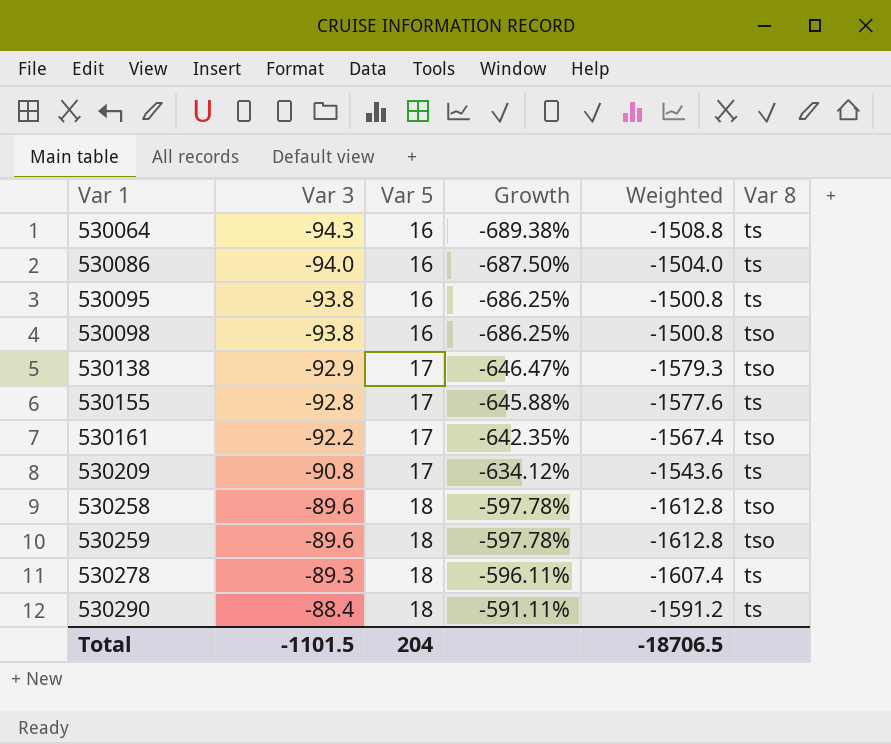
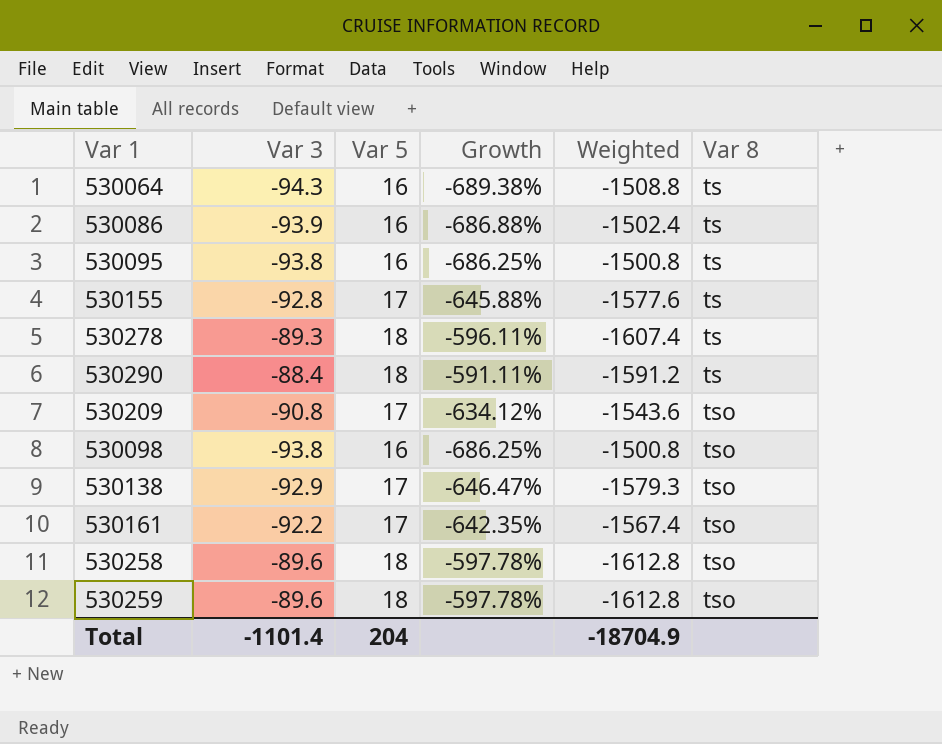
row order: Var 1 ascending -> Var 8 ascending
530086 | Var 3: -94.0 -> -93.9
530086 | Growth: -687.50% -> -686.88%
530086 | Weighted: -1504.0 -> -1502.4
530209 | Var 8: ts -> tso
Total | Var 3: -1101.5 -> -1101.4
Total | Weighted: -18706.5 -> -18704.9

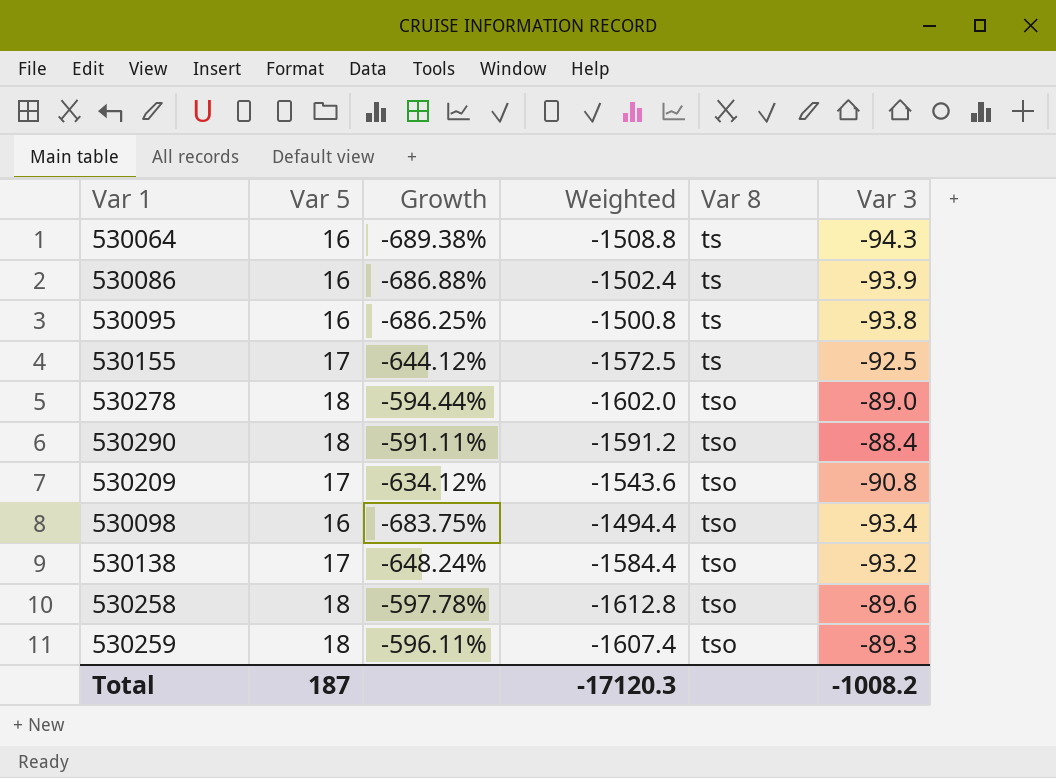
column Var 3 | position: 2 -> 6
row 530161: -92.2 | 17 | -642.35% | -1567.4 | tso -> none
530155 | Growth: -645.88% -> -644.12%
530155 | Weighted: -1577.6 -> -1572.5
530155 | Var 3: -92.8 -> -92.5
530278 | Growth: -596.11% -> -594.44%
530278 | Weighted: -1607.4 -> -1602.0
530278 | Var 8: ts -> tso
530278 | Var 3: -89.3 -> -89.0
530290 | Var 8: ts -> tso
530098 | Growth: -686.25% -> -683.75%
530098 | Weighted: -1500.8 -> -1494.4
530098 | Var 3: -93.8 -> -93.4
530138 | Growth: -646.47% -> -648.24%
530138 | Weighted: -1579.3 -> -1584.4
530138 | Var 3: -92.9 -> -93.2
530259 | Growth: -597.78% -> -596.11%
530259 | Weighted: -1612.8 -> -1607.4
530259 | Var 3: -89.6 -> -89.3
Total | Var 5: 204 -> 187
Total | Weighted: -18704.9 -> -17120.3
Total | Var 3: -1101.4 -> -1008.2

